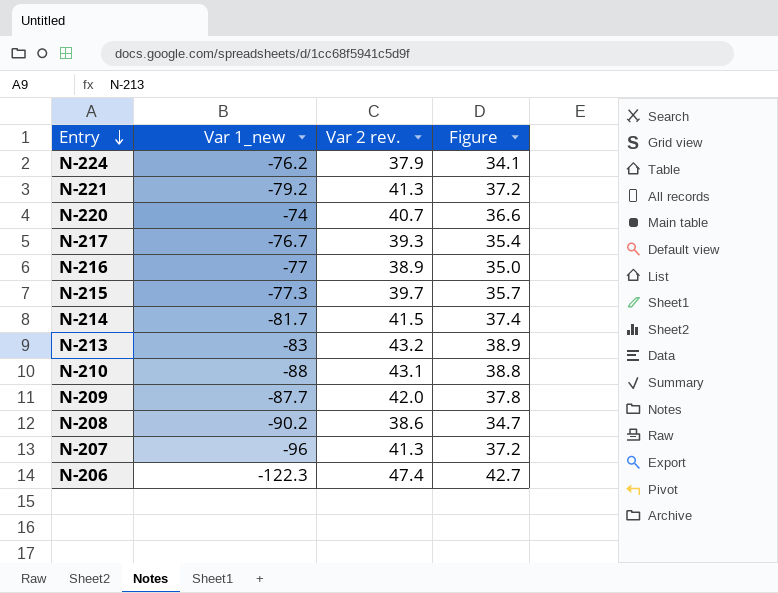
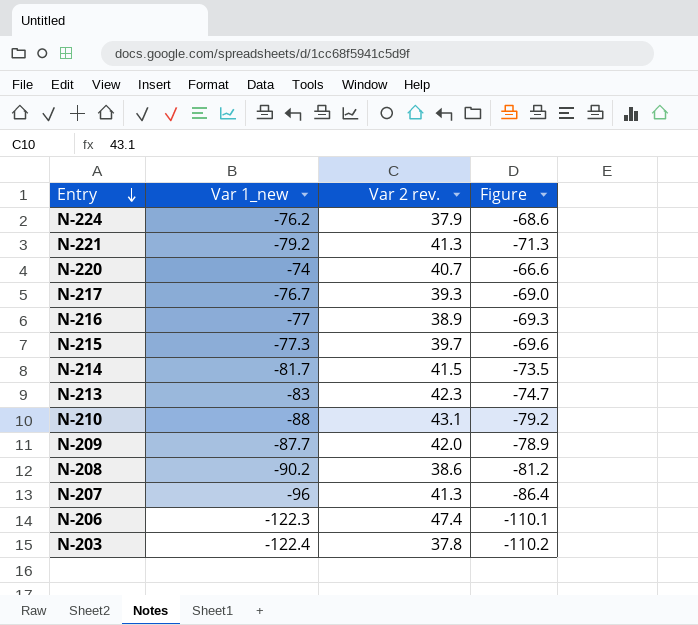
column Figure | formula: [Var 2 rev.] * 0.9 -> [Var 1_new] * 0.9
N-213 | Var 2 rev.: 43.2 -> 42.3
row N-203: none -> -122.4 | 37.8 | -110.2

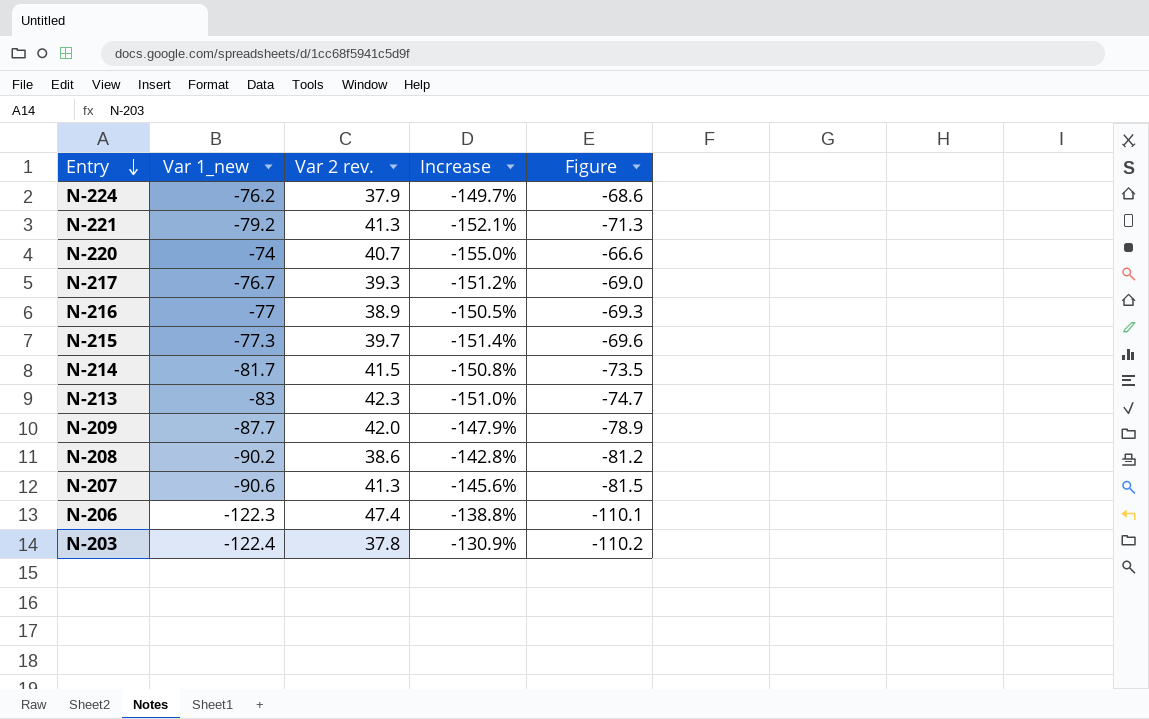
column Increase | formula: none -> ([Var 2 rev.] - [Var 1_new]) / [Var 1_new]
row N-210: -88 | 43.1 | -79.2 -> none
N-207 | Var 1_new: -96 -> -90.6
N-207 | Figure: -86.4 -> -81.5

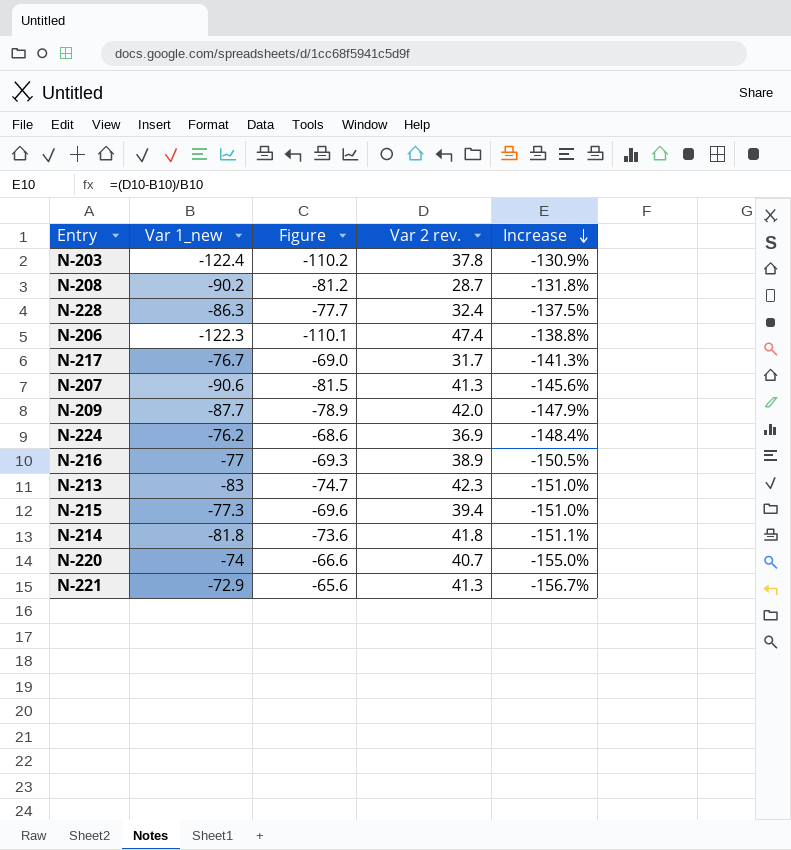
row order: Entry descending -> Increase descending
column Figure | position: 5 -> 3
N-208 | Var 2 rev.: 38.6 -> 28.7
N-208 | Increase: -142.8% -> -131.8%
row N-228: none -> -86.3 | -77.7 | 32.4 | -137.5%
N-217 | Var 2 rev.: 39.3 -> 31.7
N-217 | Increase: -151.2% -> -141.3%
N-224 | Var 2 rev.: 37.9 -> 36.9
N-224 | Increase: -149.7% -> -148.4%
N-215 | Var 2 rev.: 39.7 -> 39.4
N-215 | Increase: -151.4% -> -151.0%
N-214 | Var 1_new: -81.7 -> -81.8
N-214 | Figure: -73.5 -> -73.6
N-214 | Var 2 rev.: 41.5 -> 41.8
N-214 | Increase: -150.8% -> -151.1%
N-221 | Var 1_new: -79.2 -> -72.9
N-221 | Figure: -71.3 -> -65.6
N-221 | Increase: -152.1% -> -156.7%

